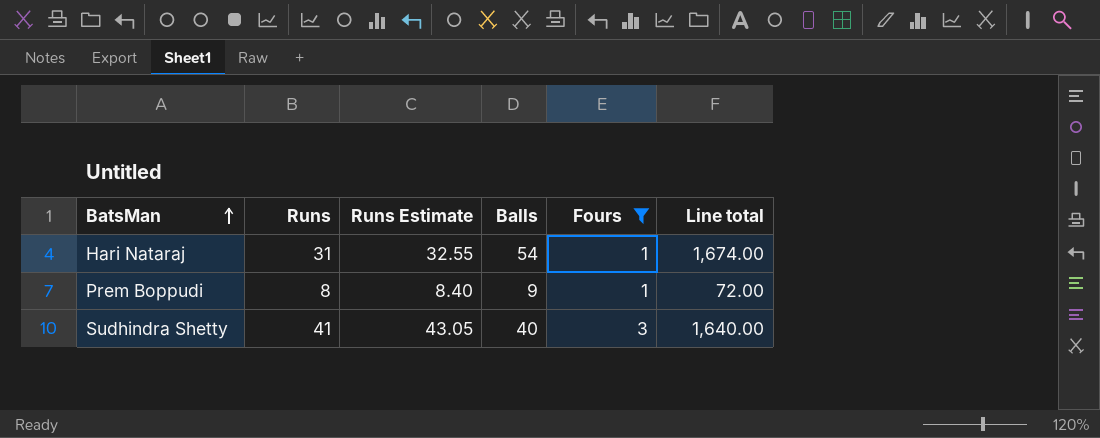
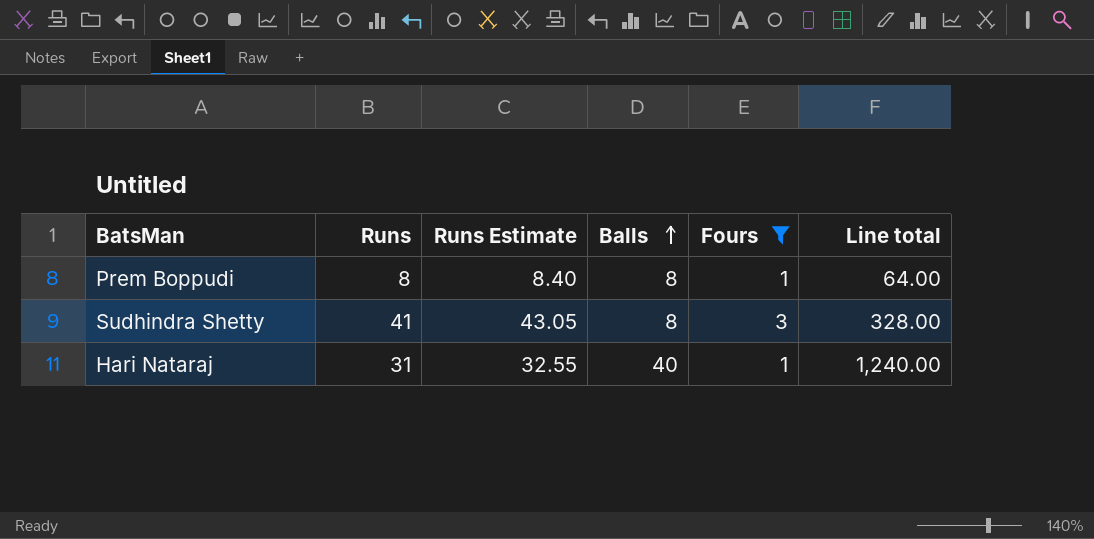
row order: BatsMan ascending -> Balls ascending
Prem Boppudi | Balls: 9 -> 8
Prem Boppudi | Line total: 72.00 -> 64.00
Sudhindra Shetty | Balls: 40 -> 8
Sudhindra Shetty | Line total: 1,640.00 -> 328.00
Hari Nataraj | Balls: 54 -> 40
Hari Nataraj | Line total: 1,674.00 -> 1,240.00

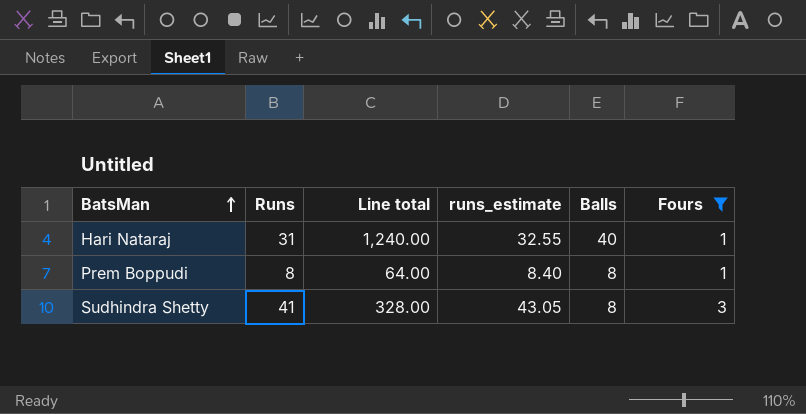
row order: Balls ascending -> BatsMan ascending
column Line total | position: 6 -> 3
column name: Runs Estimate -> runs_estimate

